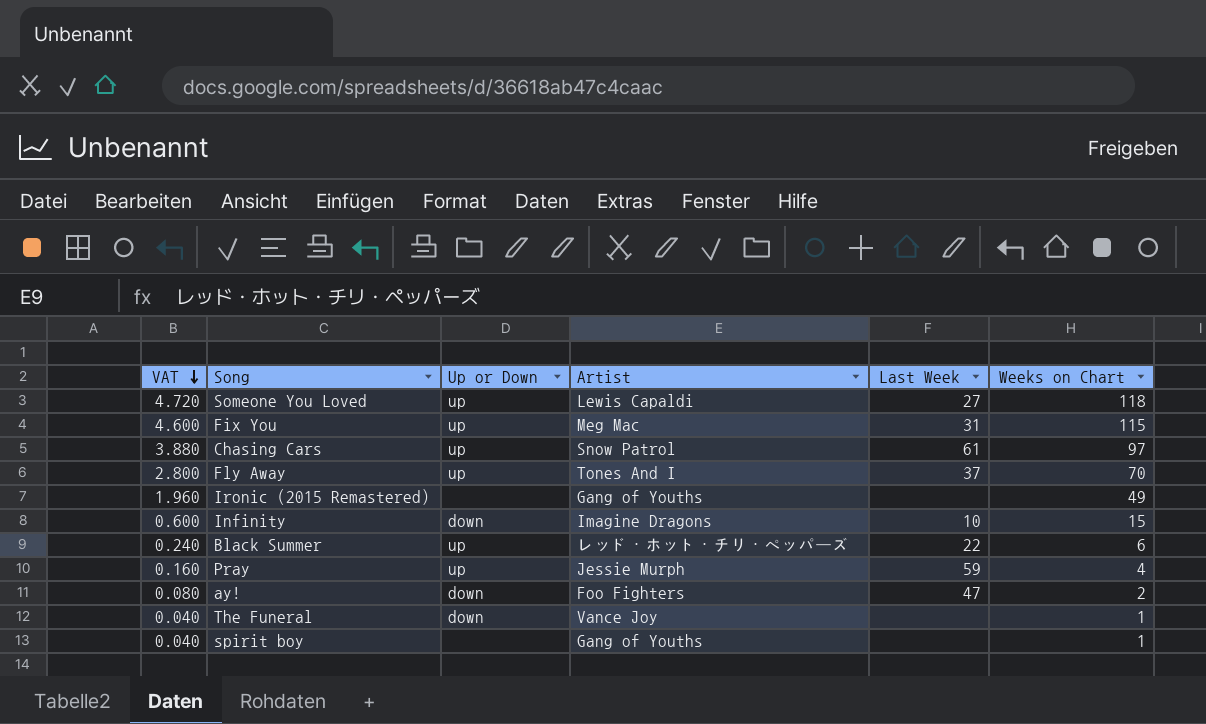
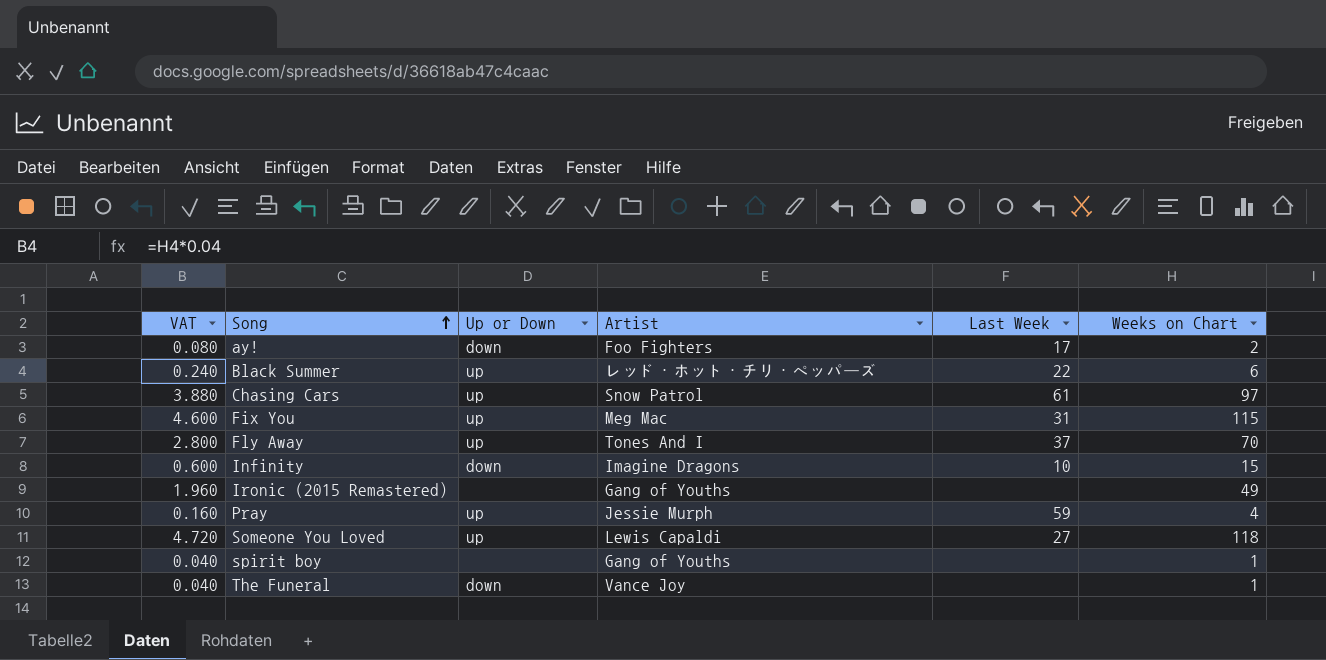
row order: VAT descending -> Song ascending
ay! | Last Week: 47 -> 17

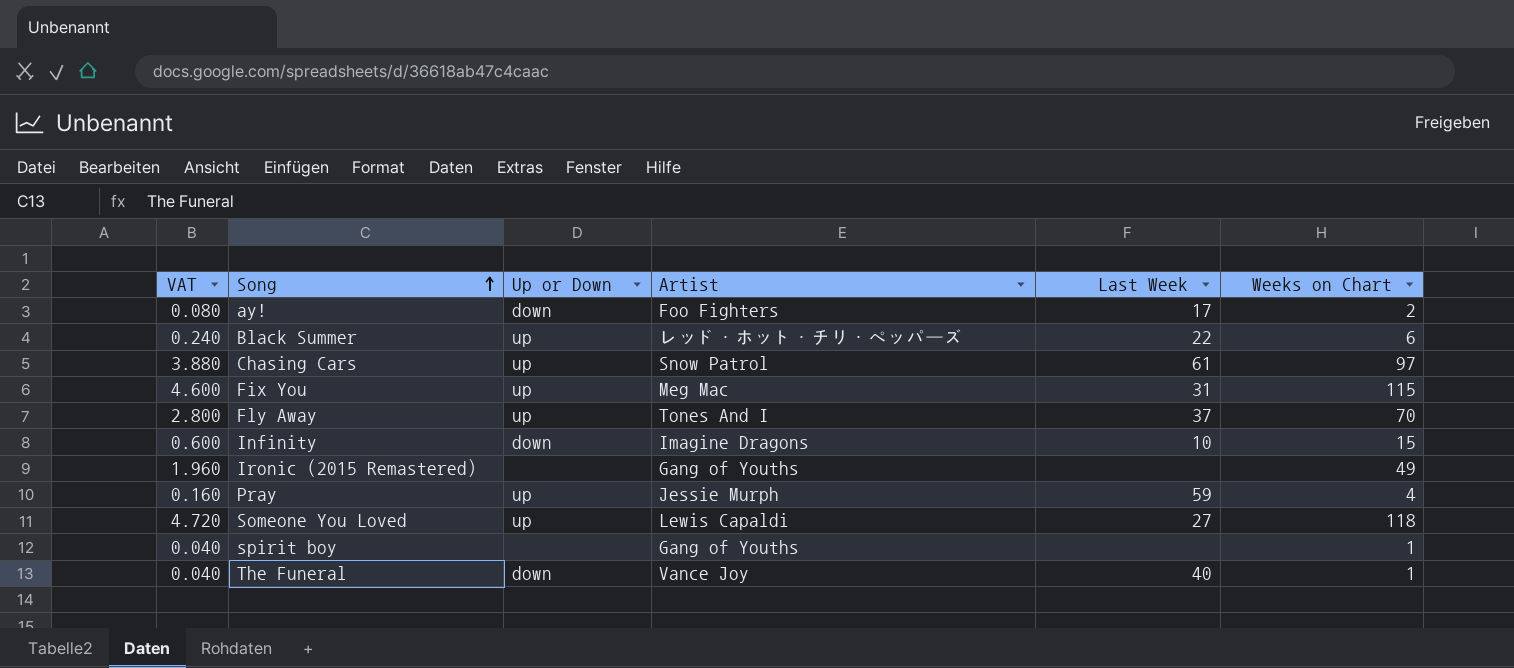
The Funeral | Last Week: none -> 40

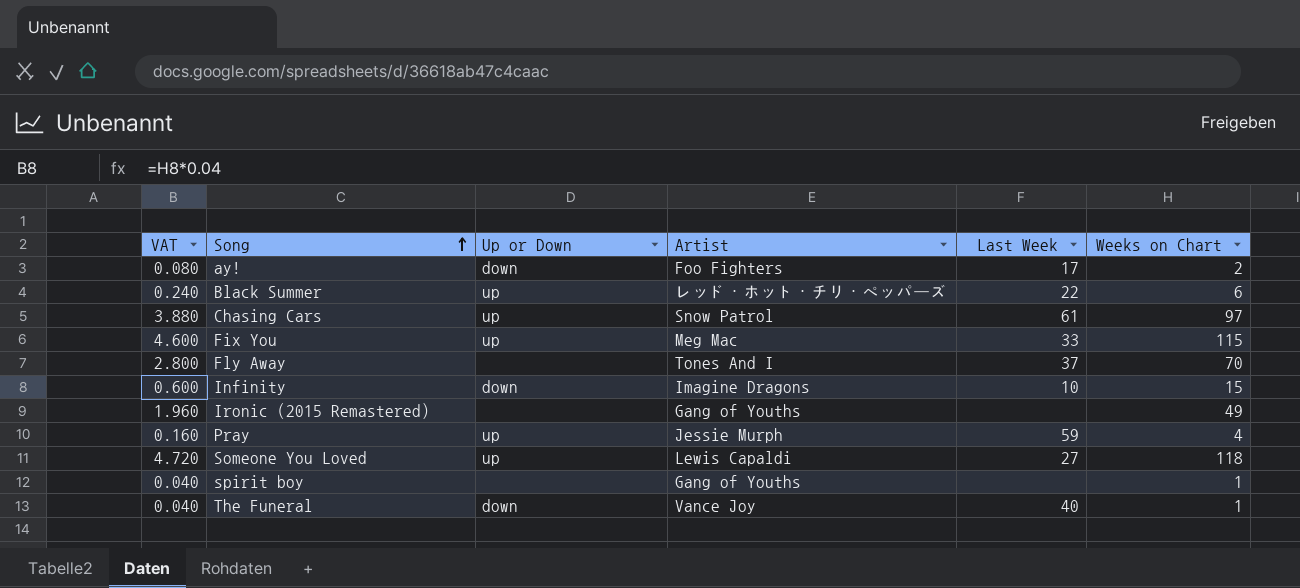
Fix You | Last Week: 31 -> 33
Fly Away | Up or Down: up -> none

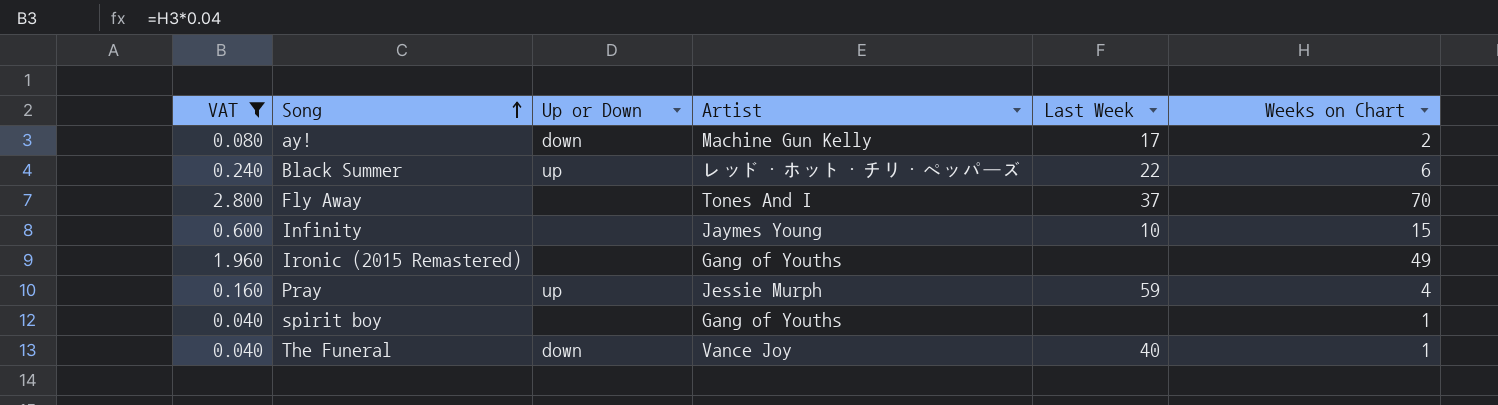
filter: none -> VAT <= 2.800
ay! | Artist: Foo Fighters -> Machine Gun Kelly
Infinity | Up or Down: down -> none
Infinity | Artist: Imagine Dragons -> Jaymes Young

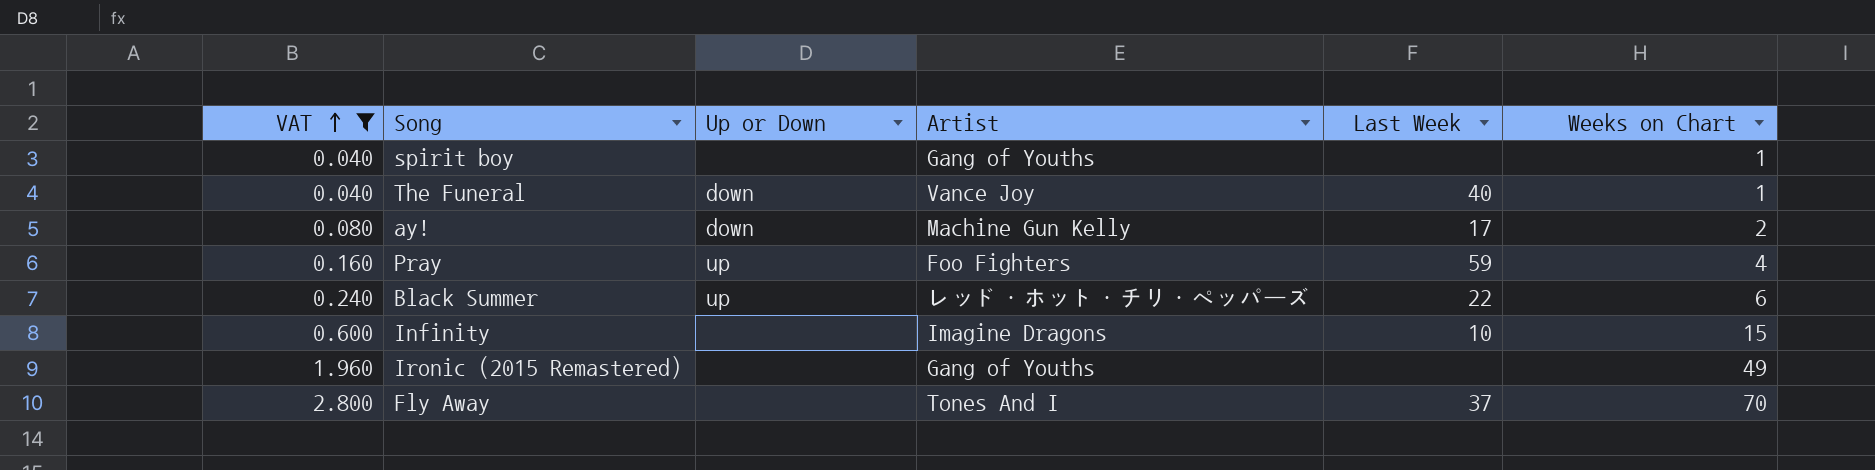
row order: Song ascending -> VAT ascending
Pray | Artist: Jessie Murph -> Foo Fighters
Infinity | Artist: Jaymes Young -> Imagine Dragons

